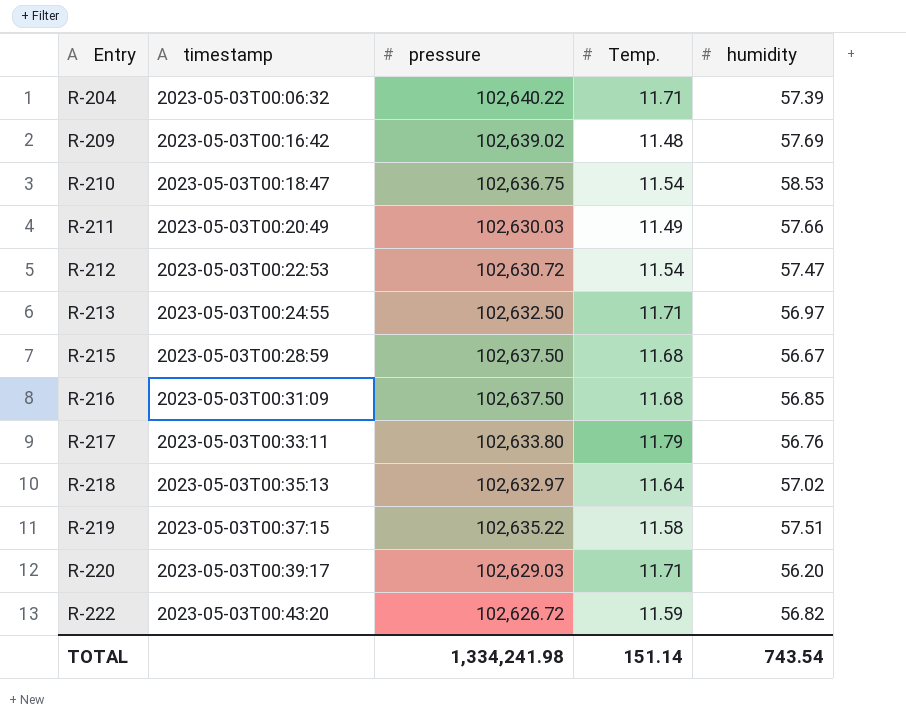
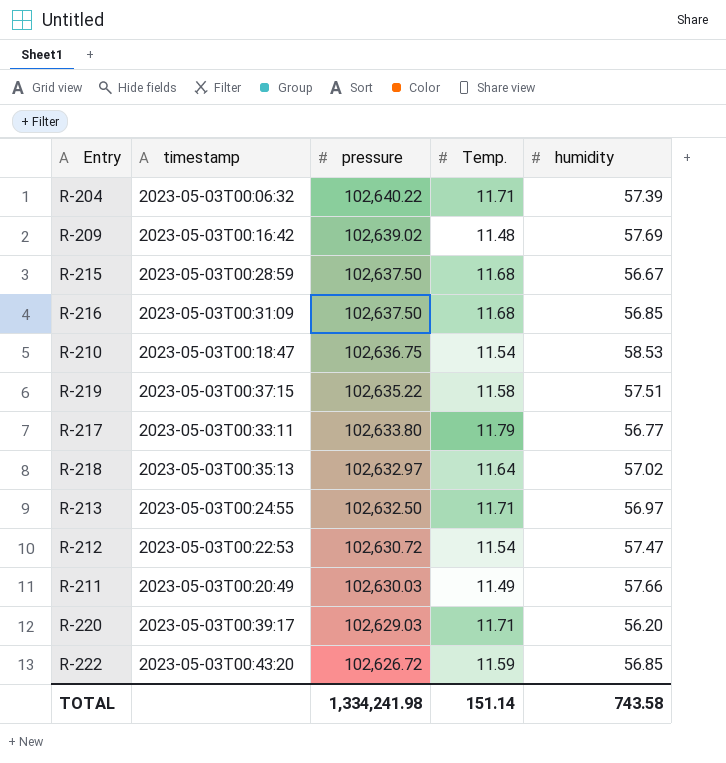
row order: Entry ascending -> pressure descending
R-217 | humidity: 56.76 -> 56.77
R-222 | humidity: 56.82 -> 56.85
TOTAL | humidity: 743.54 -> 743.58

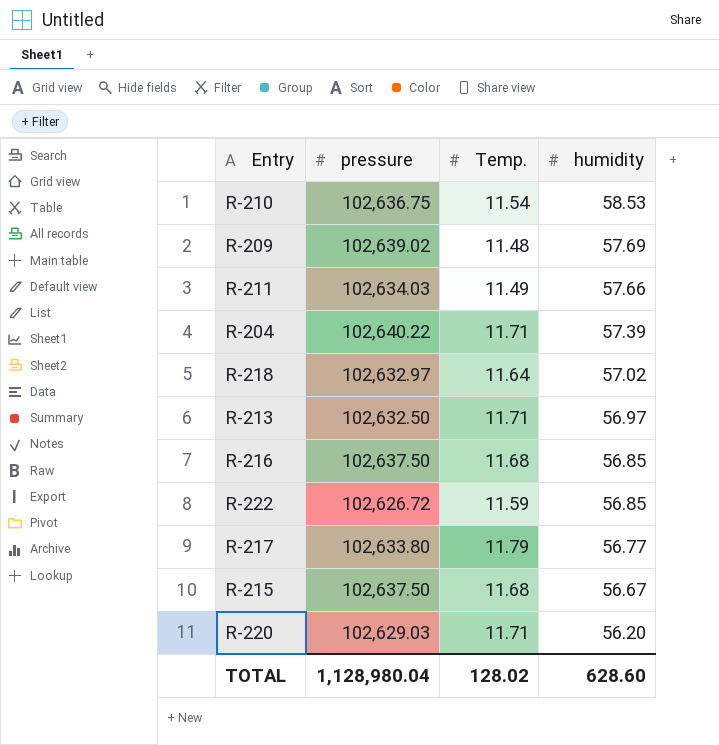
row order: pressure descending -> humidity descending
column timestamp | position: 2 -> none
row R-219: 2023-05-03T00:37:15 | 102,635.22 | 11.58 | 57.51 -> none
row R-212: 2023-05-03T00:22:53 | 102,630.72 | 11.54 | 57.47 -> none
R-211 | pressure: 102,630.03 -> 102,634.03
TOTAL | pressure: 1,334,241.98 -> 1,128,980.04
TOTAL | Temp.: 151.14 -> 128.02
TOTAL | humidity: 743.58 -> 628.60

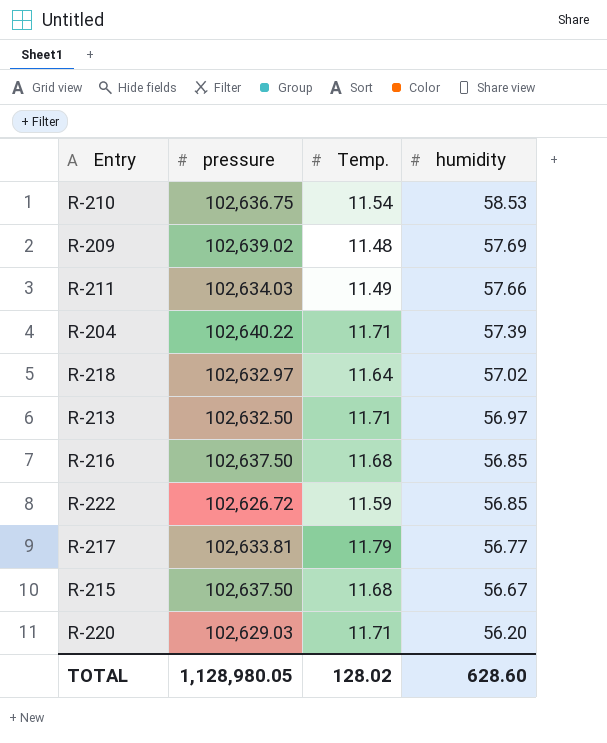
R-217 | pressure: 102,633.80 -> 102,633.81
TOTAL | pressure: 1,128,980.04 -> 1,128,980.05

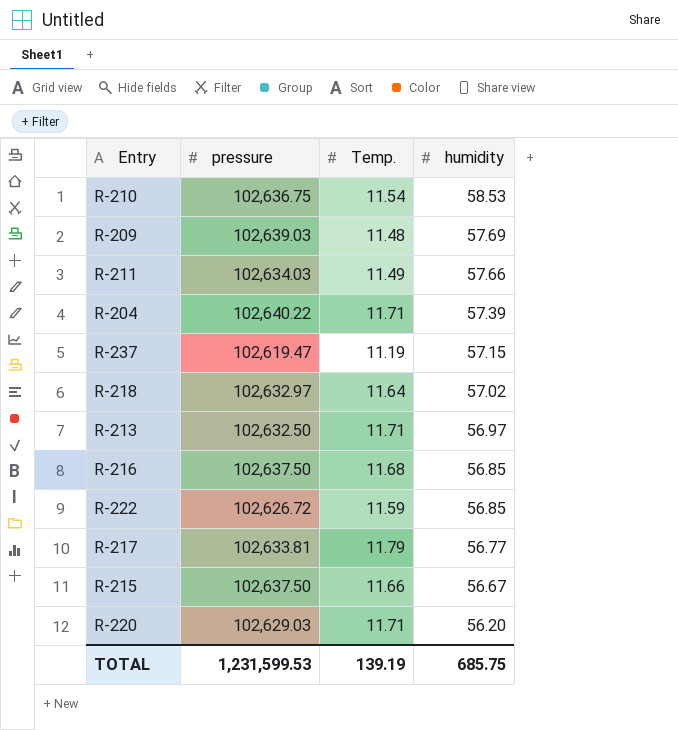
R-209 | pressure: 102,639.02 -> 102,639.03
row R-237: none -> 102,619.47 | 11.19 | 57.15
R-215 | Temp.: 11.68 -> 11.66
TOTAL | pressure: 1,128,980.05 -> 1,231,599.53
TOTAL | Temp.: 128.02 -> 139.19
TOTAL | humidity: 628.60 -> 685.75

